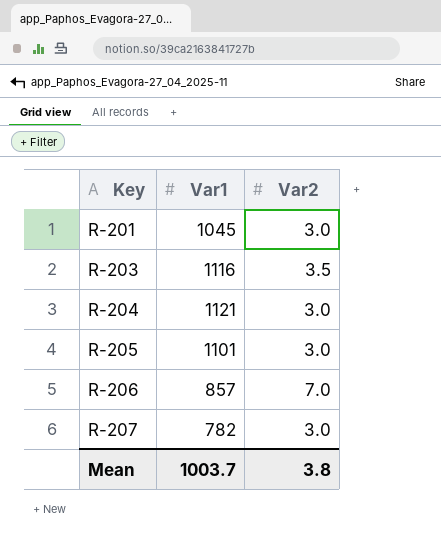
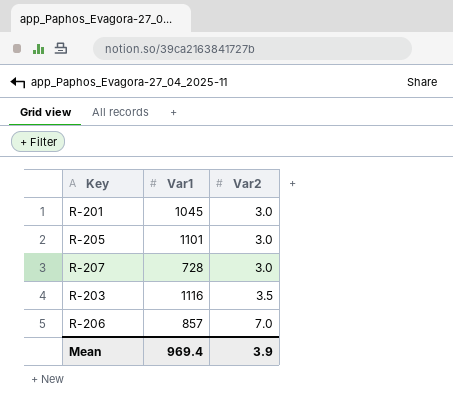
row order: Key ascending -> Var2 ascending
row R-204: 1121 | 3.0 -> none
R-207 | Var1: 782 -> 728
Mean | Var1: 1003.7 -> 969.4
Mean | Var2: 3.8 -> 3.9

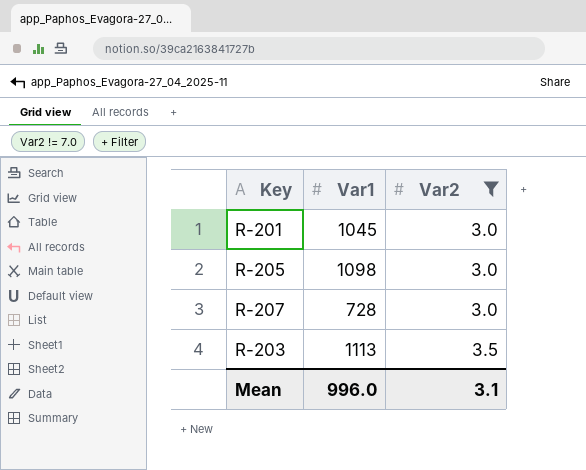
filter: none -> Var2 != 7.0
R-205 | Var1: 1101 -> 1098
R-203 | Var1: 1116 -> 1113
Mean | Var1: 969.4 -> 996.0
Mean | Var2: 3.9 -> 3.1

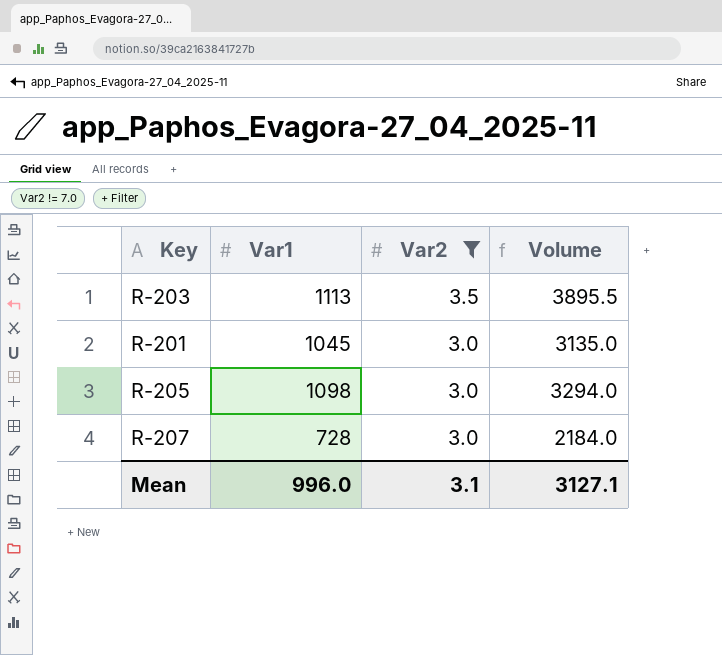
row order: Var2 ascending -> Var2 descending
column Volume | formula: none -> [Var1] * [Var2]

